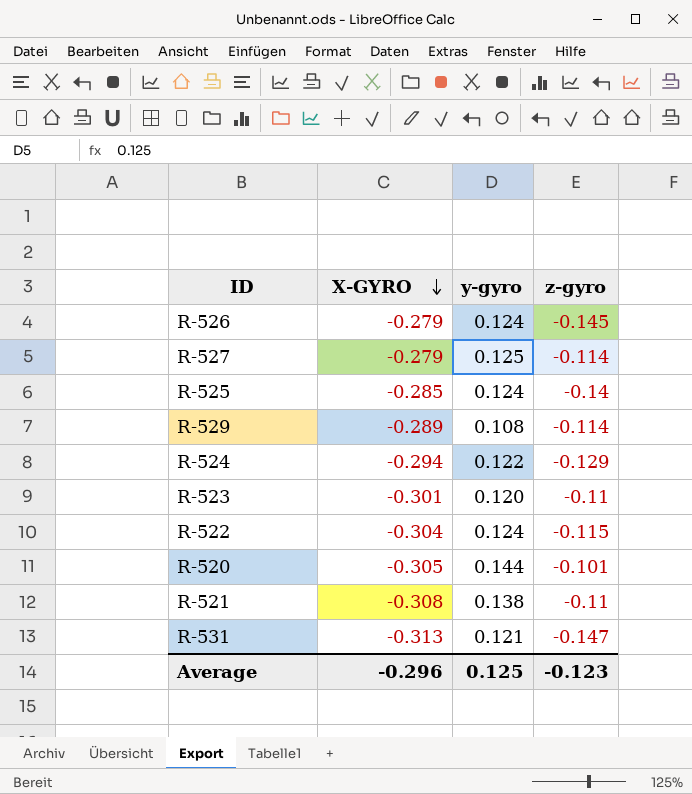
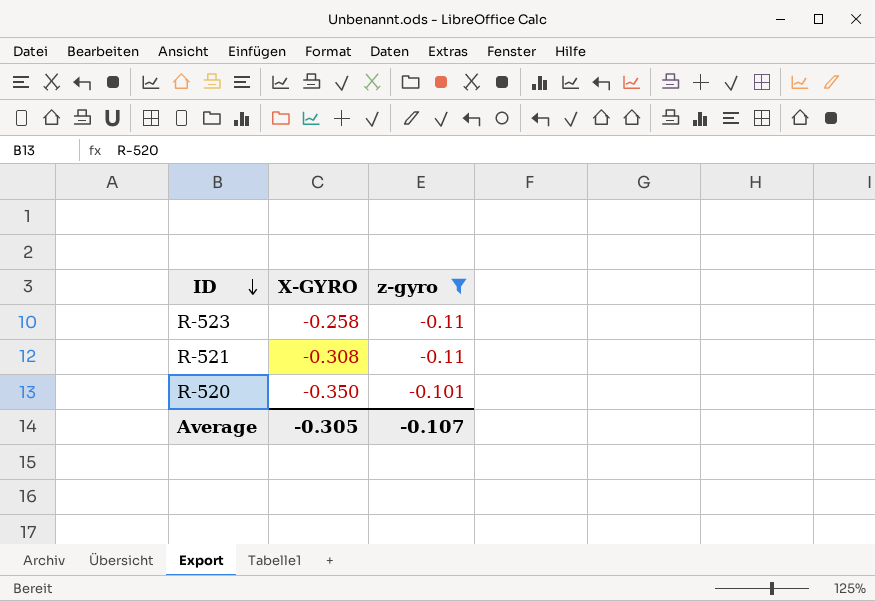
filter: none -> z-gyro >= -0.11
row order: X-GYRO descending -> ID descending
column y-gyro | position: 3 -> none
R-523 | X-GYRO: -0.301 -> -0.258
R-520 | X-GYRO: -0.305 -> -0.350
Average | X-GYRO: -0.296 -> -0.305
Average | z-gyro: -0.123 -> -0.107

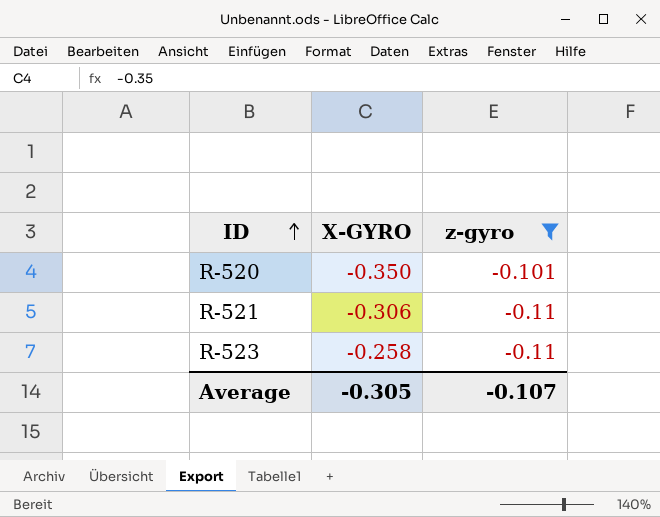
row order: ID descending -> ID ascending
R-521 | X-GYRO: -0.308 -> -0.306

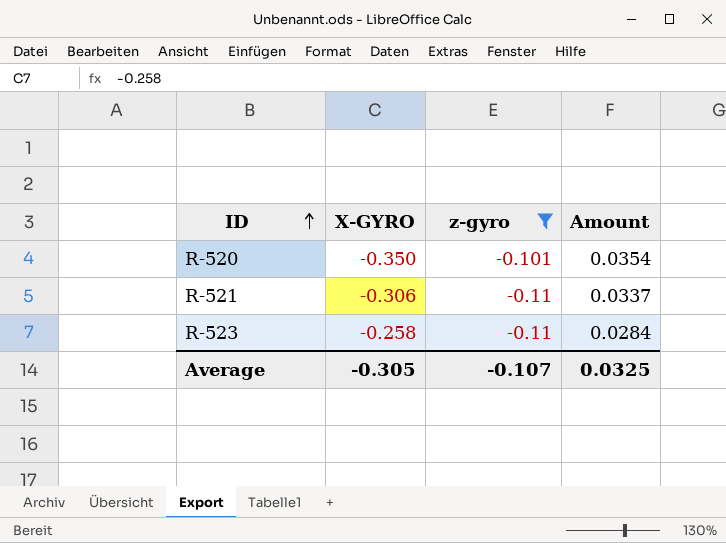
column Amount | formula: none -> [X-GYRO] * [z-gyro]

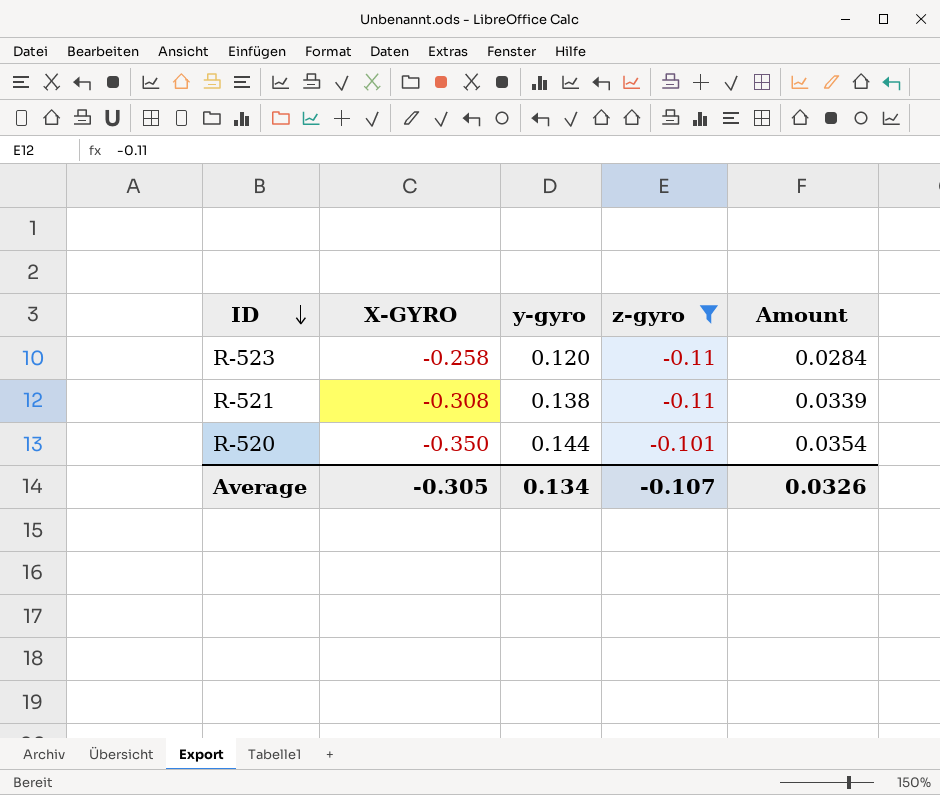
row order: ID ascending -> ID descending
column y-gyro | position: none -> 3
R-521 | X-GYRO: -0.306 -> -0.308
R-521 | Amount: 0.0337 -> 0.0339
Average | Amount: 0.0325 -> 0.0326

